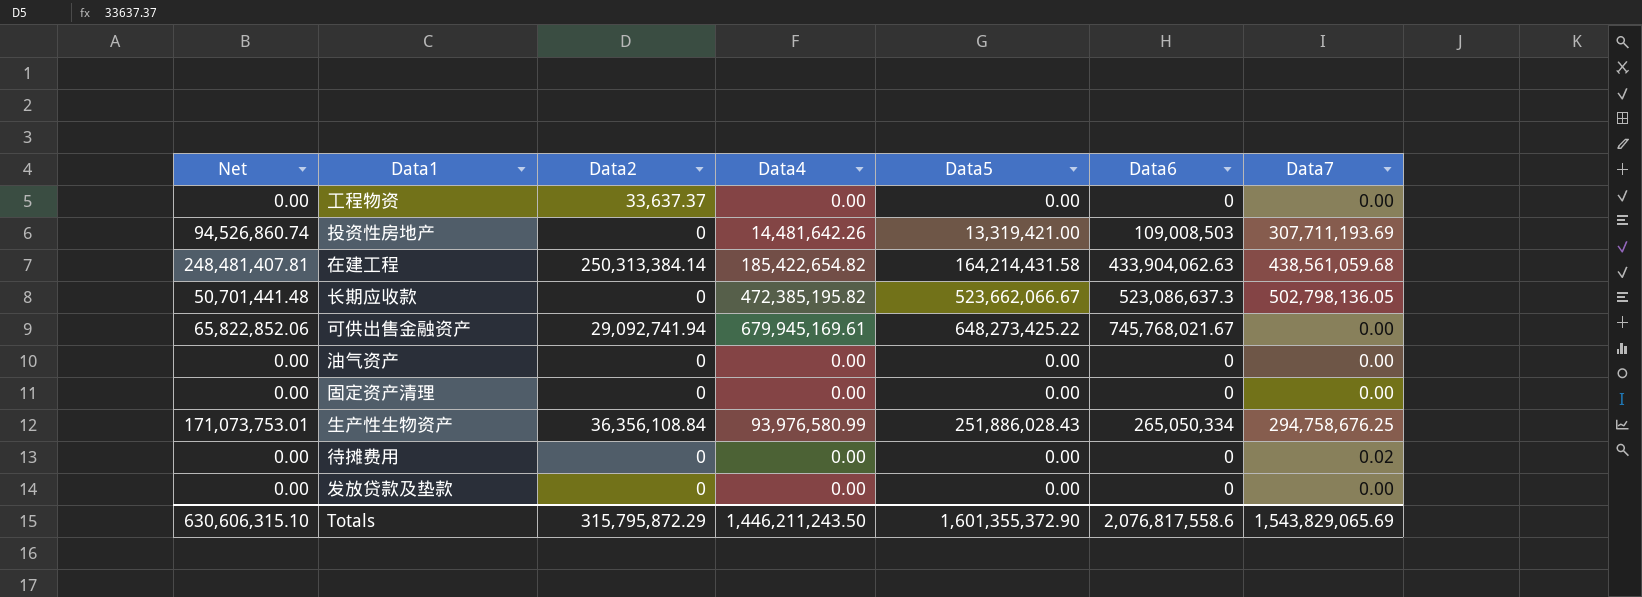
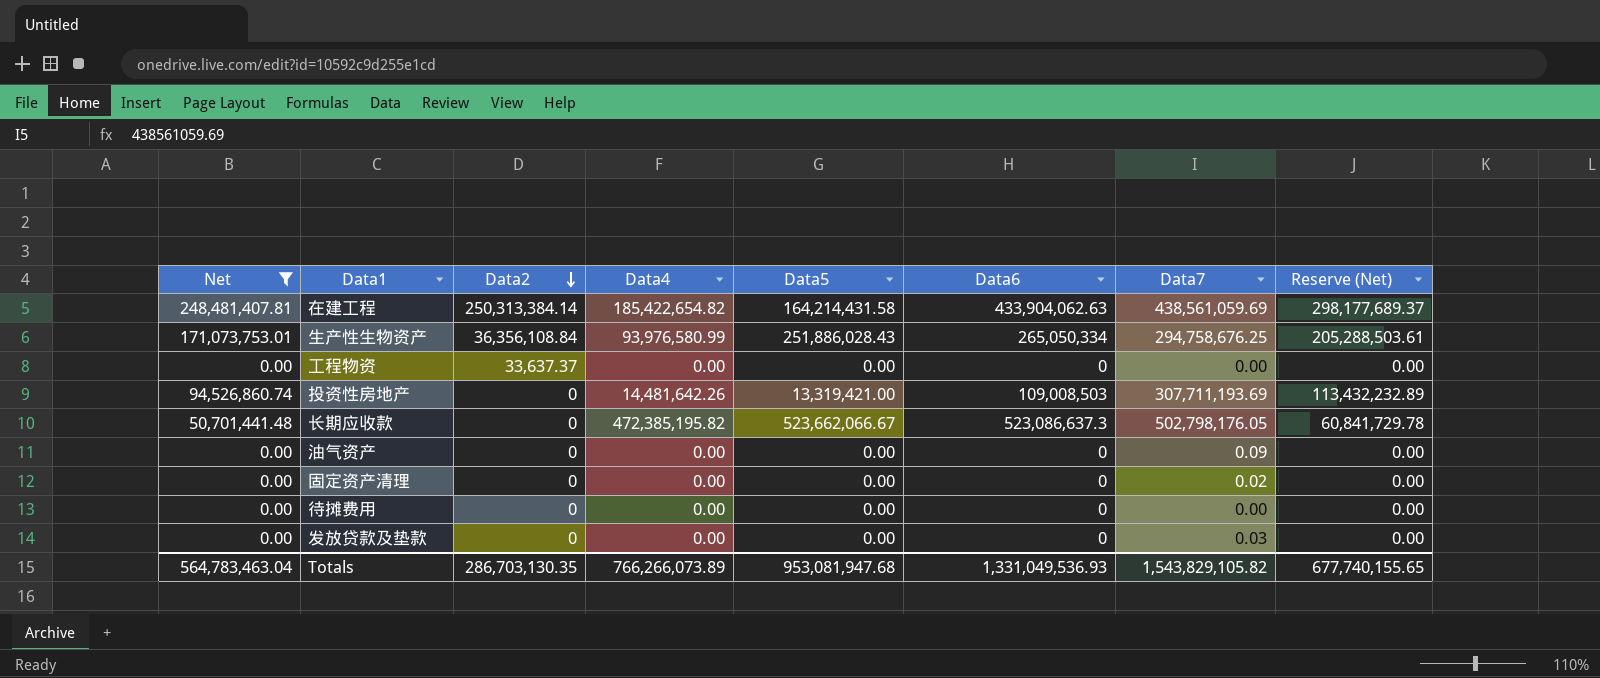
filter: none -> Net != 65,822,852.06
row order: none -> Data2 descending
column Reserve (Net) | formula: none -> [Net] * 1.2
在建工程 | Data7: 438,561,059.68 -> 438,561,059.69
长期应收款 | Data7: 502,798,136.05 -> 502,798,176.05
油气资产 | Data7: 0.00 -> 0.09
固定资产清理 | Data7: 0.00 -> 0.02
待摊费用 | Data7: 0.02 -> 0.00
发放贷款及垫款 | Data7: 0.00 -> 0.03
Totals | Net: 630,606,315.10 -> 564,783,463.04
Totals | Data2: 315,795,872.29 -> 286,703,130.35
Totals | Data4: 1,446,211,243.50 -> 766,266,073.89
Totals | Data5: 1,601,355,372.90 -> 953,081,947.68
Totals | Data6: 2,076,817,558.6 -> 1,331,049,536.93
Totals | Data7: 1,543,829,065.69 -> 1,543,829,105.82

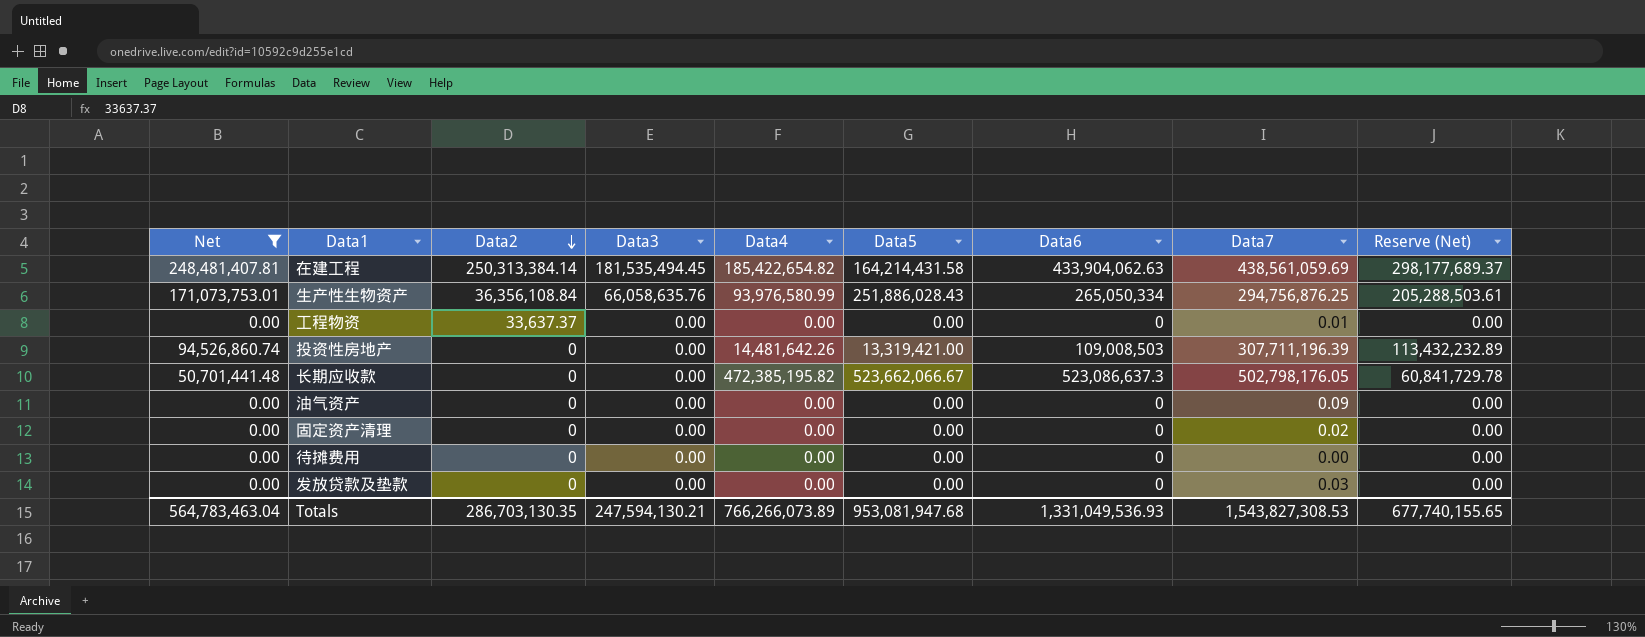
column Data3 | position: none -> 4
生产性生物资产 | Data7: 294,758,676.25 -> 294,756,876.25
工程物资 | Data7: 0.00 -> 0.01
投资性房地产 | Data7: 307,711,193.69 -> 307,711,196.39
Totals | Data7: 1,543,829,105.82 -> 1,543,827,308.53

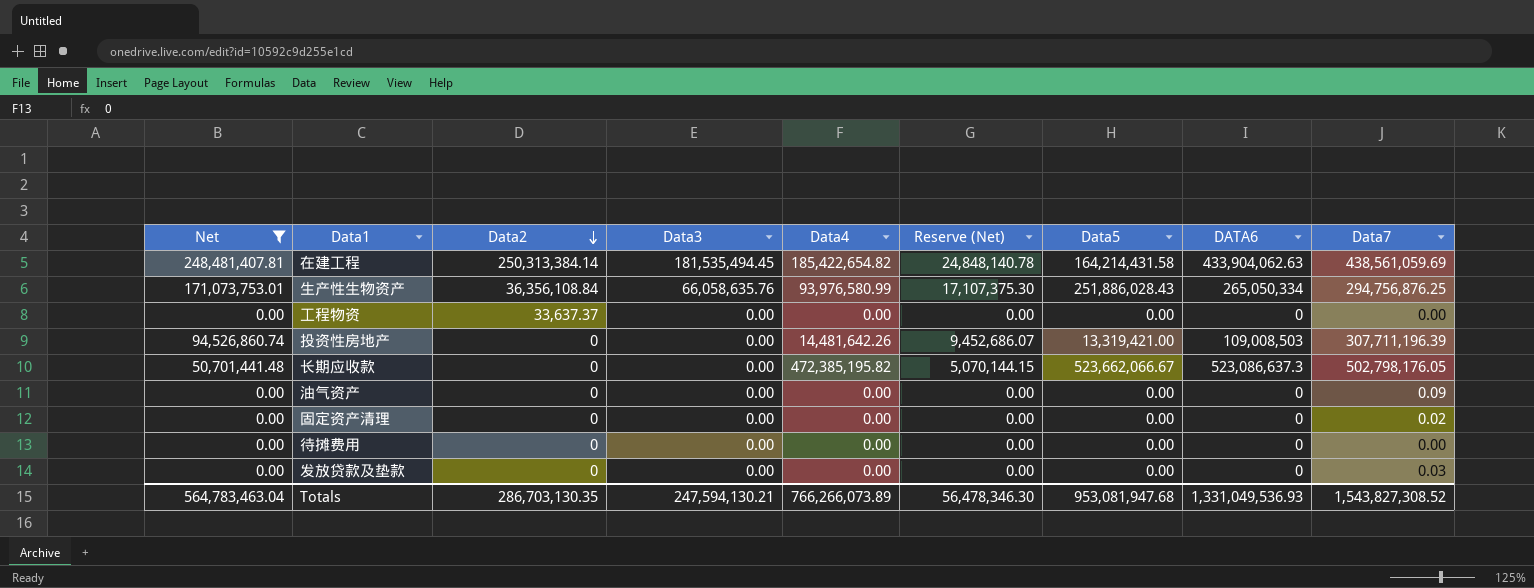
column Reserve (Net) | formula: [Net] * 1.2 -> [Net] * 0.1
column Reserve (Net) | position: 9 -> 6
column name: Data6 -> DATA6
工程物资 | Data7: 0.01 -> 0.00
Totals | Reserve (Net): 677,740,155.65 -> 56,478,346.30
Totals | Data7: 1,543,827,308.53 -> 1,543,827,308.52

